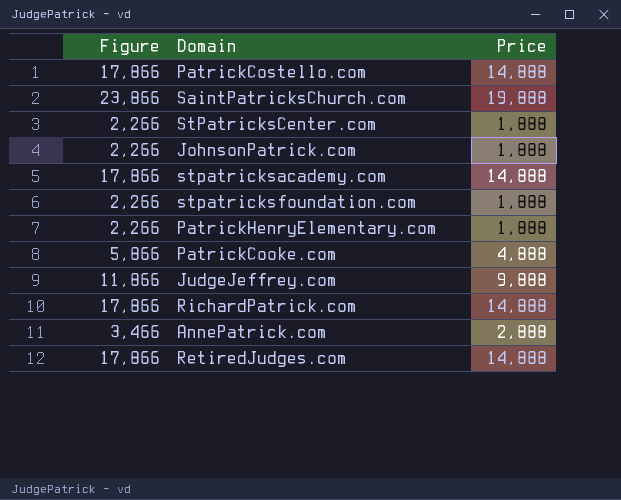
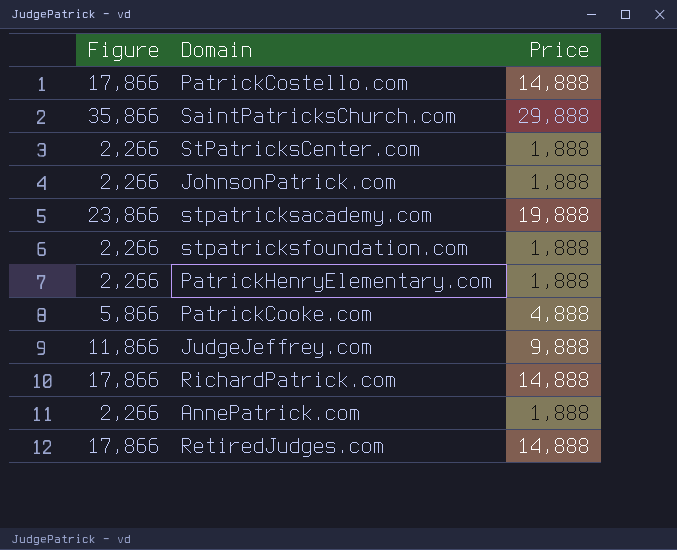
SaintPatricksChurch.com | Figure: 23,866 -> 35,866
SaintPatricksChurch.com | Price: 19,888 -> 29,888
stpatricksacademy.com | Figure: 17,866 -> 23,866
stpatricksacademy.com | Price: 14,888 -> 19,888
AnnePatrick.com | Figure: 3,466 -> 2,266
AnnePatrick.com | Price: 2,888 -> 1,888

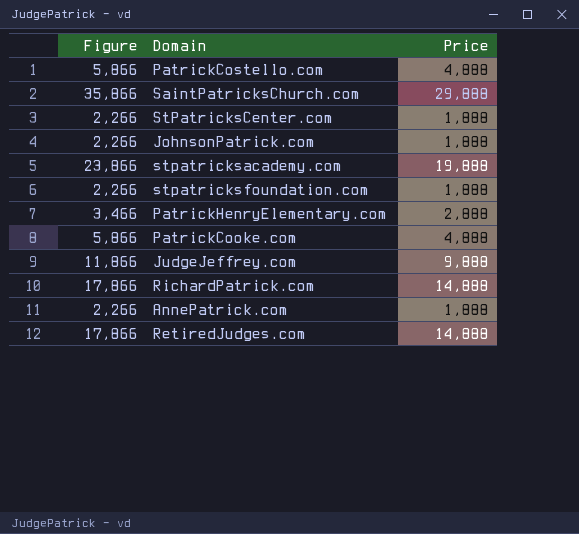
PatrickCostello.com | Figure: 17,866 -> 5,866
PatrickCostello.com | Price: 14,888 -> 4,888
PatrickHenryElementary.com | Figure: 2,266 -> 3,466
PatrickHenryElementary.com | Price: 1,888 -> 2,888

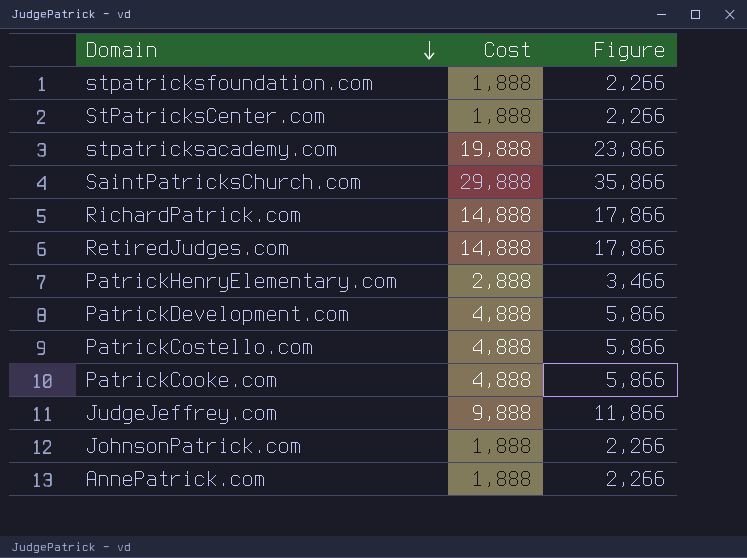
row order: none -> Domain descending
column name: Price -> Cost
column Figure | position: 1 -> 3
row PatrickDevelopment.com: none -> 4,888 | 5,866

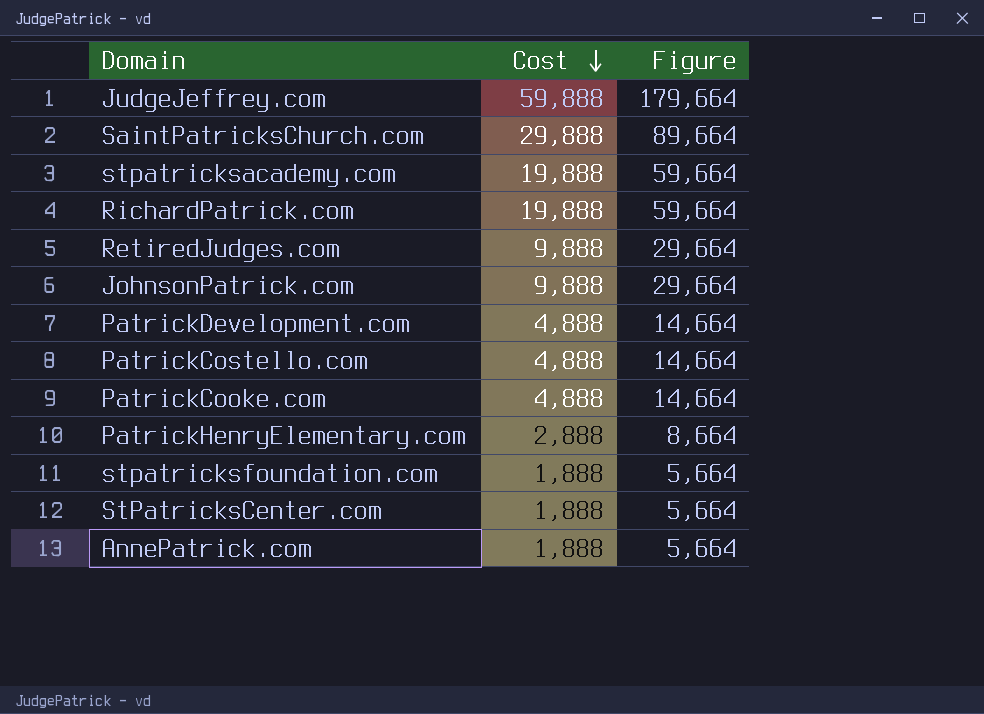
row order: Domain descending -> Cost descending
column Figure | formula: [Cost] * 1.2 -> [Cost] * 3
JudgeJeffrey.com | Cost: 9,888 -> 59,888
RichardPatrick.com | Cost: 14,888 -> 19,888
RetiredJudges.com | Cost: 14,888 -> 9,888
JohnsonPatrick.com | Cost: 1,888 -> 9,888

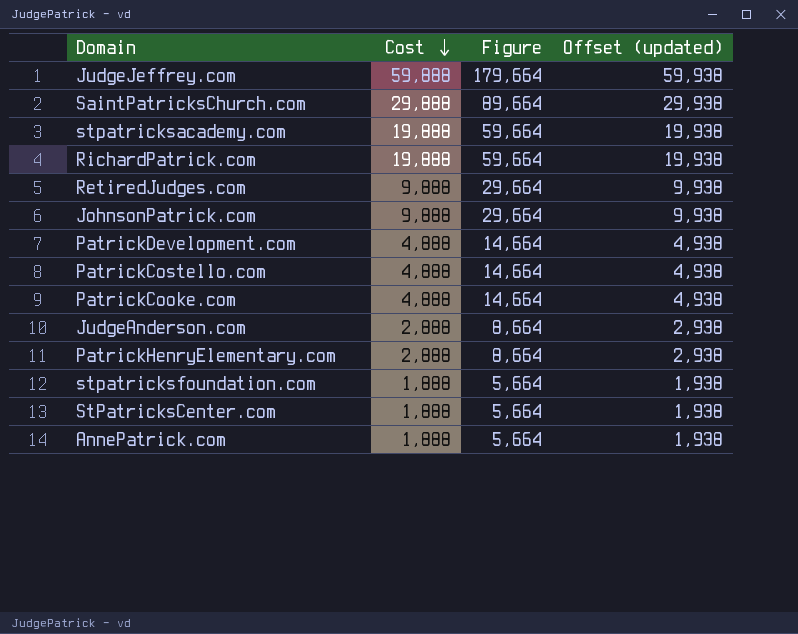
column Offset (updated) | formula: none -> [Cost] + 50
row JudgeAnderson.com: none -> 2,888 | 8,664 | 2,938

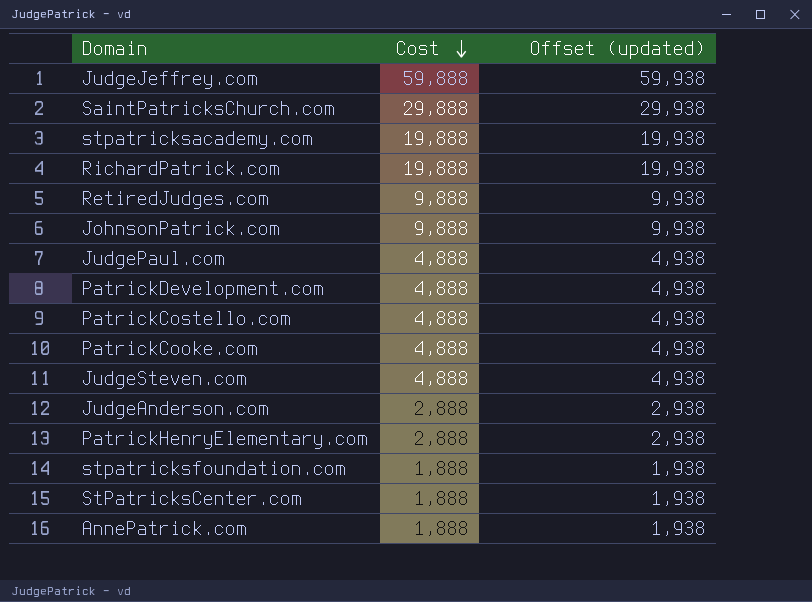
column Figure | formula: [Cost] * 3 -> none
row JudgePaul.com: none -> 4,888 | 4,938
row JudgeSteven.com: none -> 4,888 | 4,938

